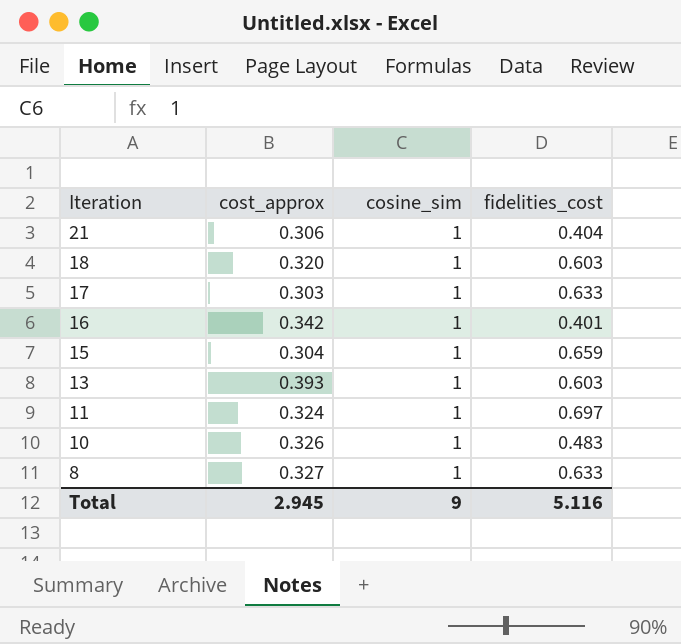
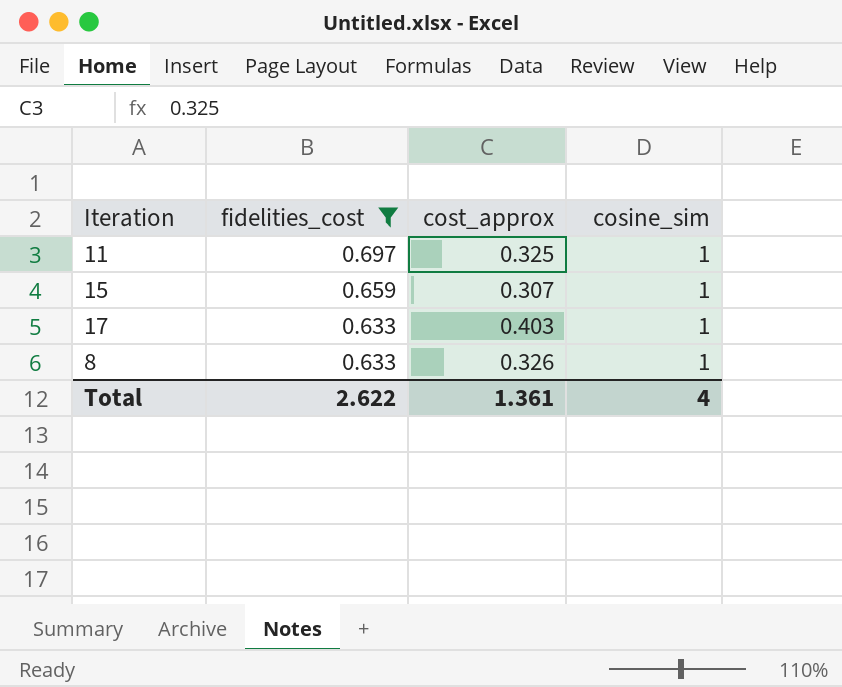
filter: none -> fidelities_cost >= 0.633
row order: Iteration descending -> fidelities_cost descending
column fidelities_cost | position: 4 -> 2
11 | cost_approx: 0.324 -> 0.325
15 | cost_approx: 0.304 -> 0.307
17 | cost_approx: 0.303 -> 0.403
8 | cost_approx: 0.327 -> 0.326
Total | fidelities_cost: 5.116 -> 2.622
Total | cost_approx: 2.945 -> 1.361
Total | cosine_sim: 9 -> 4

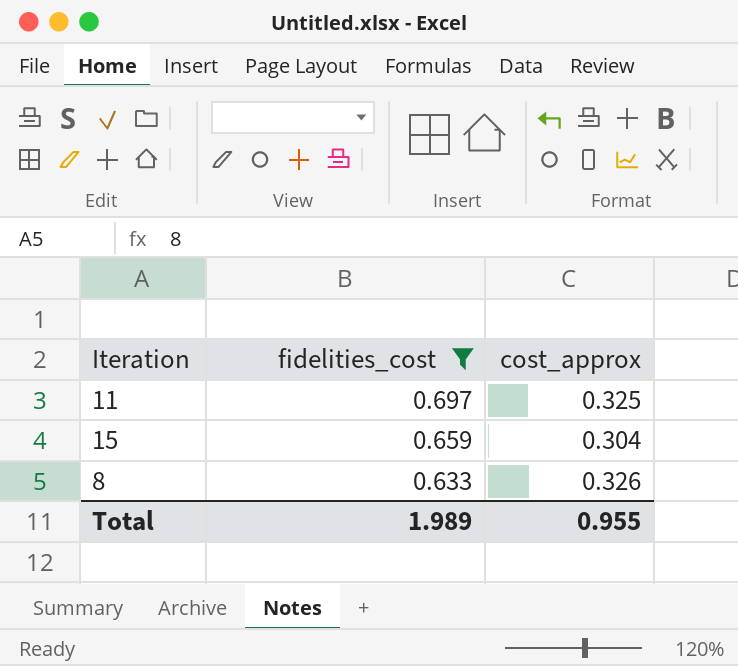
column cosine_sim | position: 4 -> none
row 17: 0.633 | 0.403 | 1 -> none
15 | cost_approx: 0.307 -> 0.304
Total | fidelities_cost: 2.622 -> 1.989
Total | cost_approx: 1.361 -> 0.955

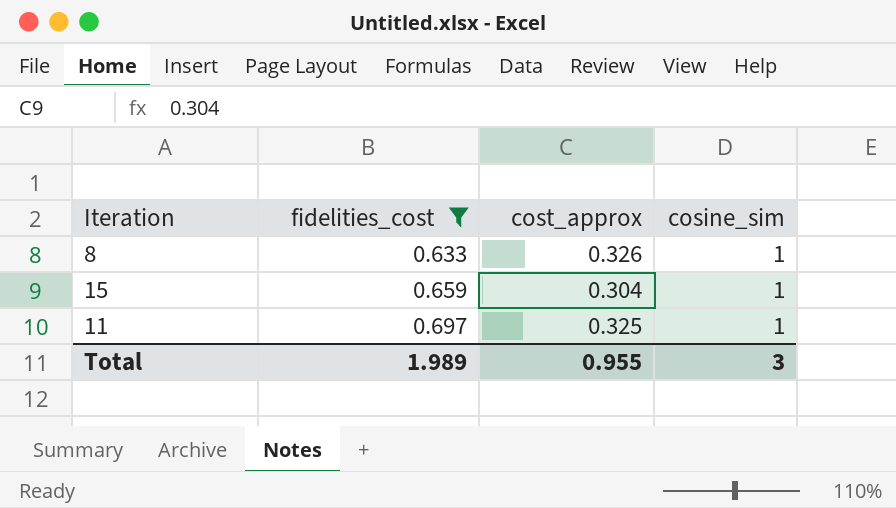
row order: fidelities_cost descending -> fidelities_cost ascending
column cosine_sim | position: none -> 4

